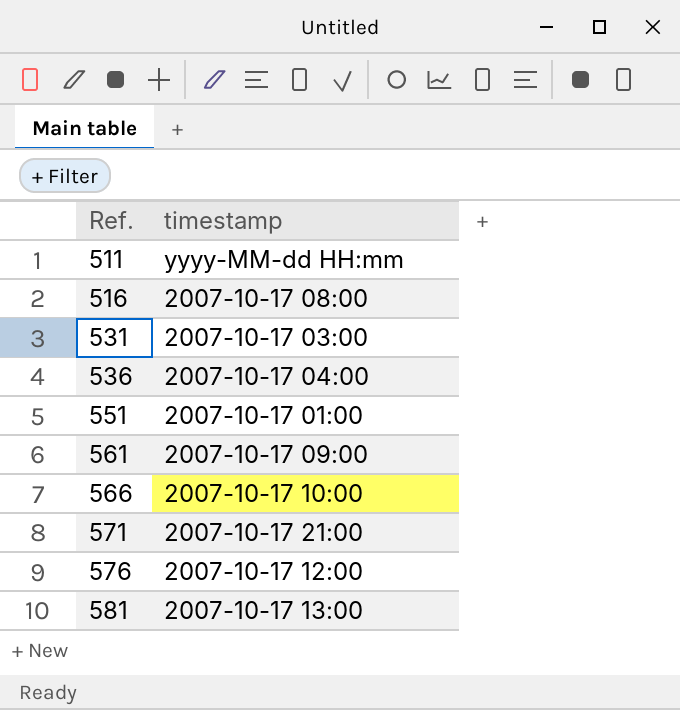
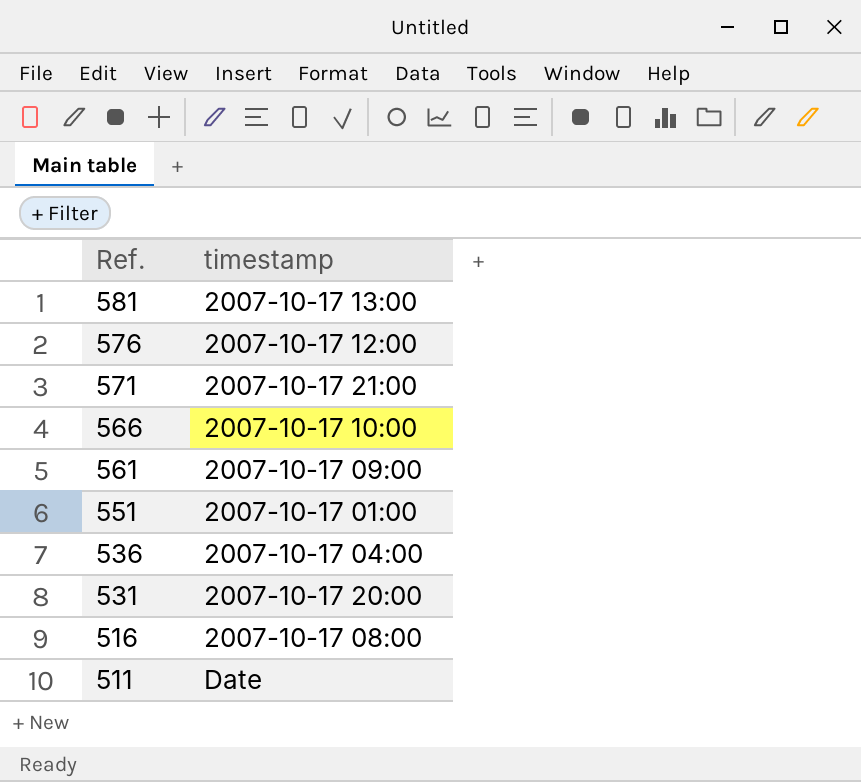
row order: Ref. ascending -> Ref. descending
531 | timestamp: 2007-10-17 03:00 -> 2007-10-17 20:00
511 | timestamp: yyyy-MM-dd HH:mm -> Date

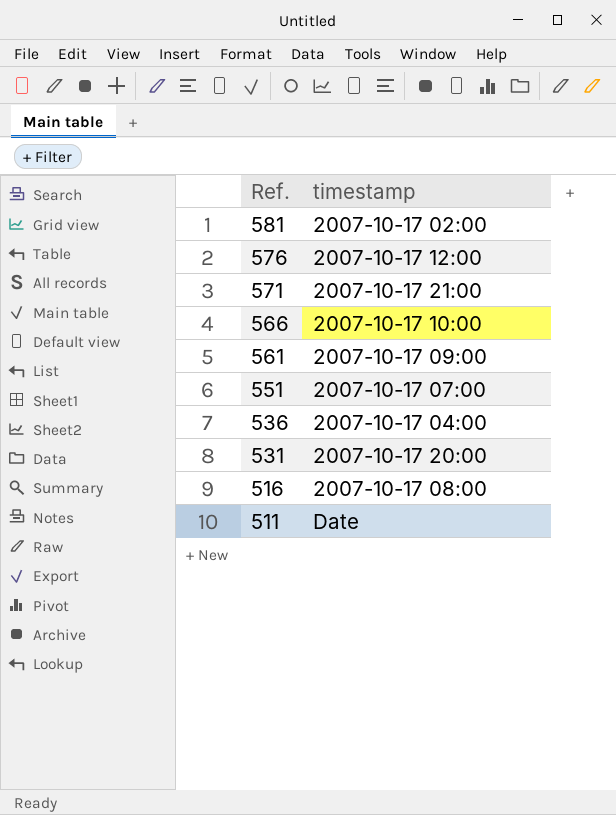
581 | timestamp: 2007-10-17 13:00 -> 2007-10-17 02:00
551 | timestamp: 2007-10-17 01:00 -> 2007-10-17 07:00

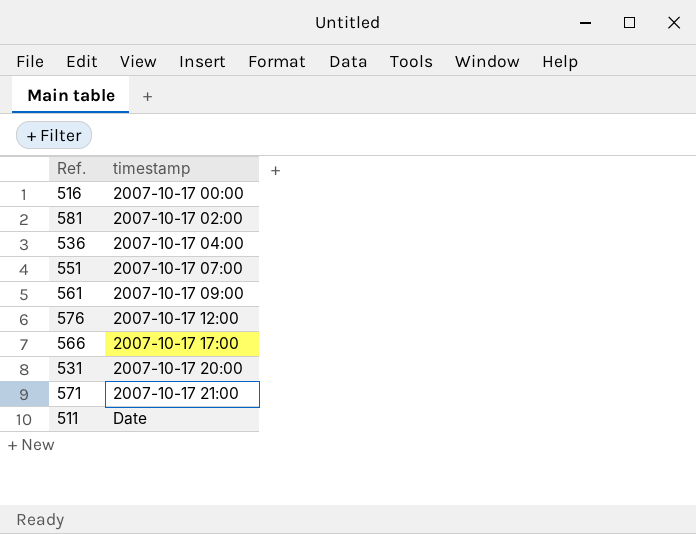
row order: Ref. descending -> timestamp ascending
516 | timestamp: 2007-10-17 08:00 -> 2007-10-17 00:00
566 | timestamp: 2007-10-17 10:00 -> 2007-10-17 17:00

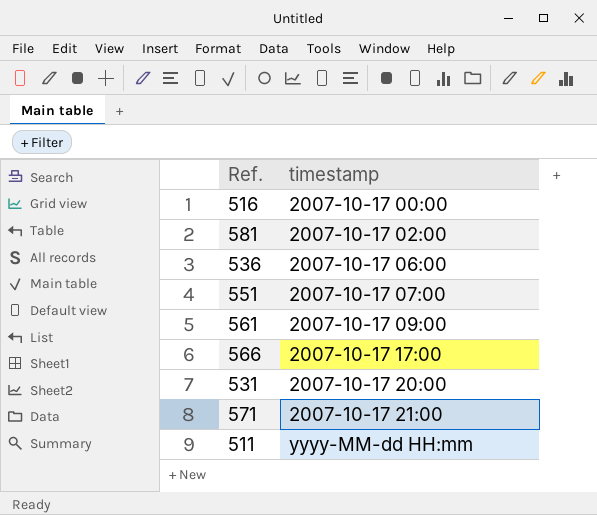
row 576: 2007-10-17 12:00 -> none
536 | timestamp: 2007-10-17 04:00 -> 2007-10-17 06:00
511 | timestamp: Date -> yyyy-MM-dd HH:mm

